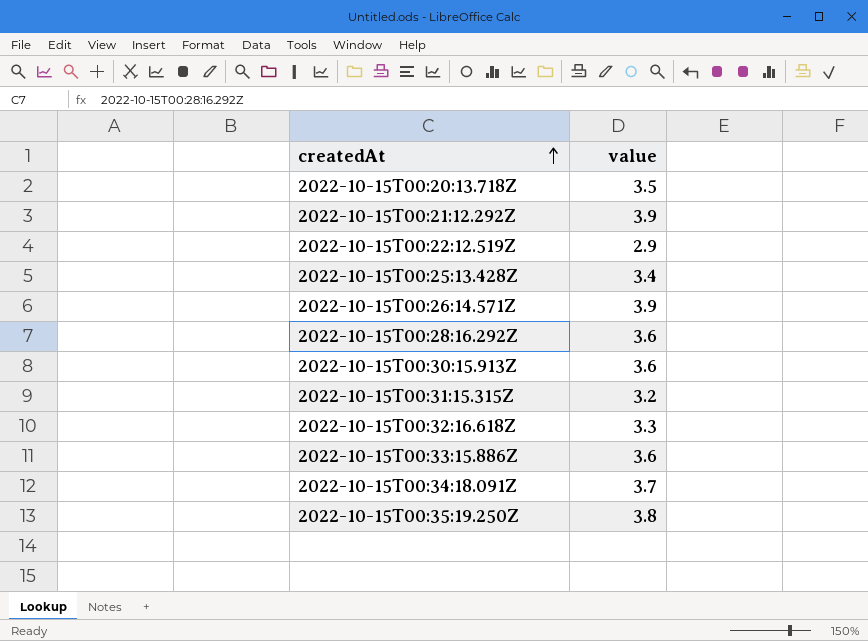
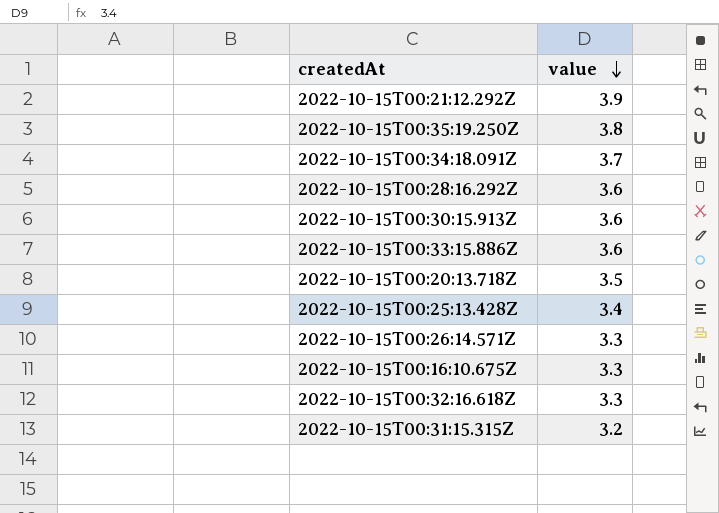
row order: createdAt ascending -> value descending
row 2022-10-15T00:22:12.519Z: 2.9 -> none
2022-10-15T00:26:14.571Z | value: 3.9 -> 3.3
row 2022-10-15T00:16:10.675Z: none -> 3.3

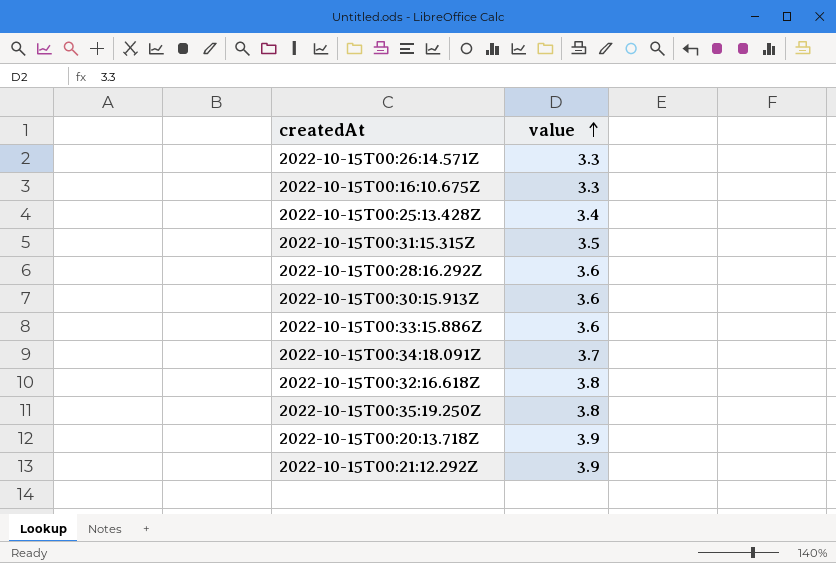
row order: value descending -> value ascending
2022-10-15T00:31:15.315Z | value: 3.2 -> 3.5
2022-10-15T00:32:16.618Z | value: 3.3 -> 3.8
2022-10-15T00:20:13.718Z | value: 3.5 -> 3.9

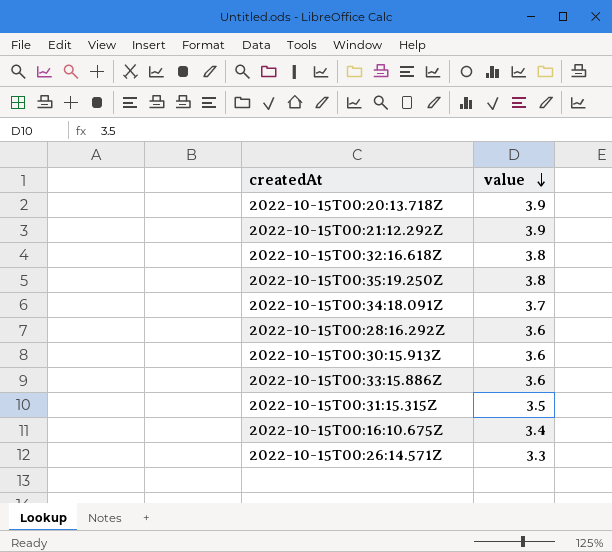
row order: value ascending -> value descending
row 2022-10-15T00:25:13.428Z: 3.4 -> none
2022-10-15T00:16:10.675Z | value: 3.3 -> 3.4

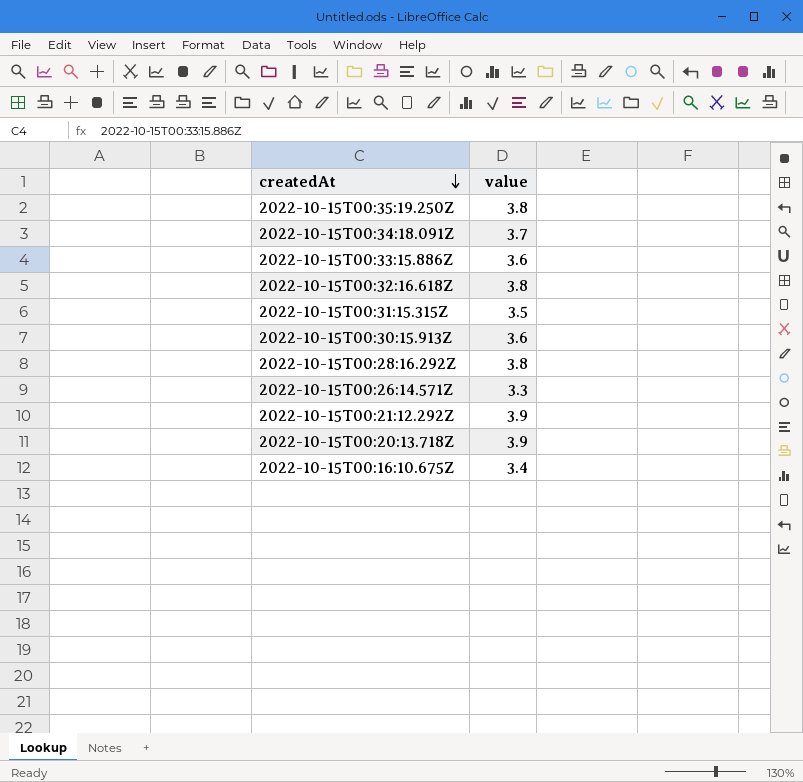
row order: value descending -> createdAt descending
2022-10-15T00:28:16.292Z | value: 3.6 -> 3.8

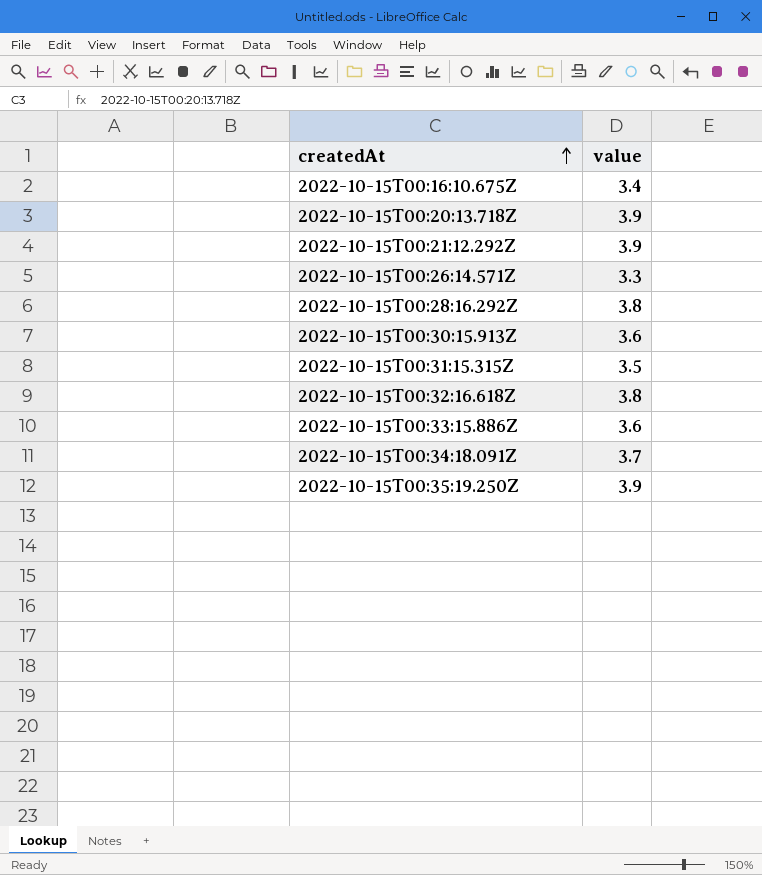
row order: createdAt descending -> createdAt ascending
2022-10-15T00:35:19.250Z | value: 3.8 -> 3.9

